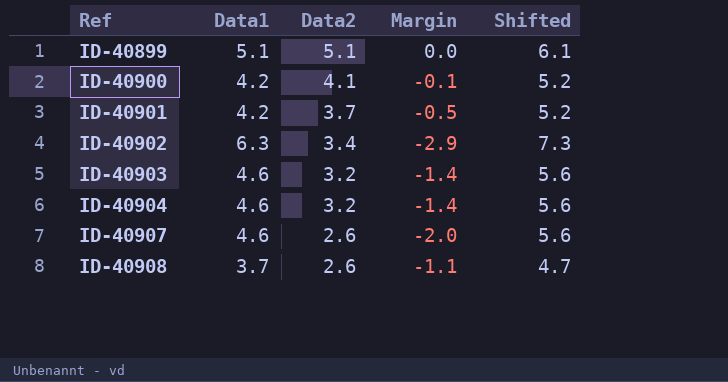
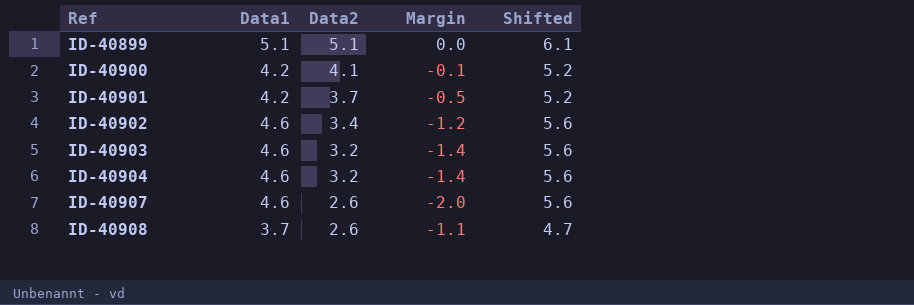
ID-40902 | Data1: 6.3 -> 4.6
ID-40902 | Margin: -2.9 -> -1.2
ID-40902 | Shifted: 7.3 -> 5.6

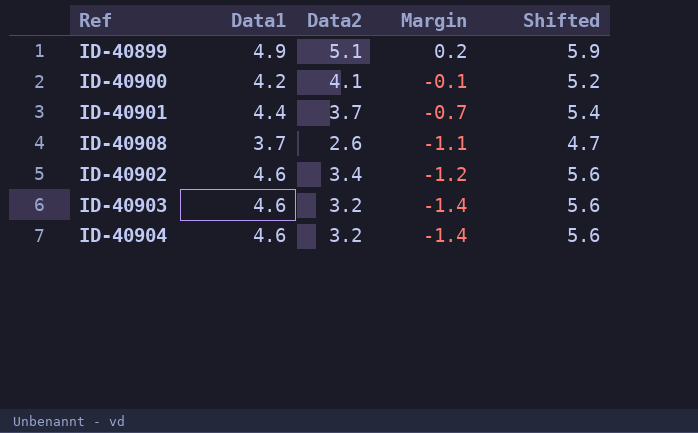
row order: Ref ascending -> Margin descending
row ID-40907: 4.6 | 2.6 | -2.0 | 5.6 -> none
ID-40899 | Data1: 5.1 -> 4.9
ID-40899 | Margin: 0.0 -> 0.2
ID-40899 | Shifted: 6.1 -> 5.9
ID-40901 | Data1: 4.2 -> 4.4
ID-40901 | Margin: -0.5 -> -0.7
ID-40901 | Shifted: 5.2 -> 5.4

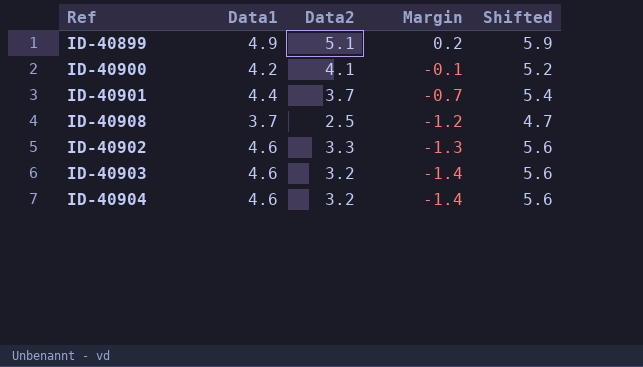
ID-40908 | Data2: 2.6 -> 2.5
ID-40908 | Margin: -1.1 -> -1.2
ID-40902 | Data2: 3.4 -> 3.3
ID-40902 | Margin: -1.2 -> -1.3

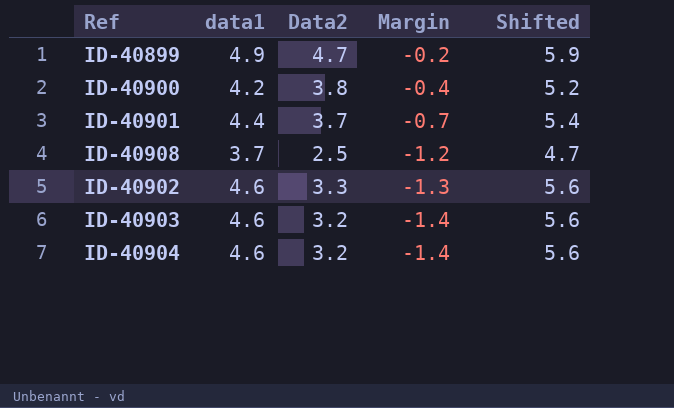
column name: Data1 -> data1
ID-40899 | Data2: 5.1 -> 4.7
ID-40899 | Margin: 0.2 -> -0.2
ID-40900 | Data2: 4.1 -> 3.8
ID-40900 | Margin: -0.1 -> -0.4

